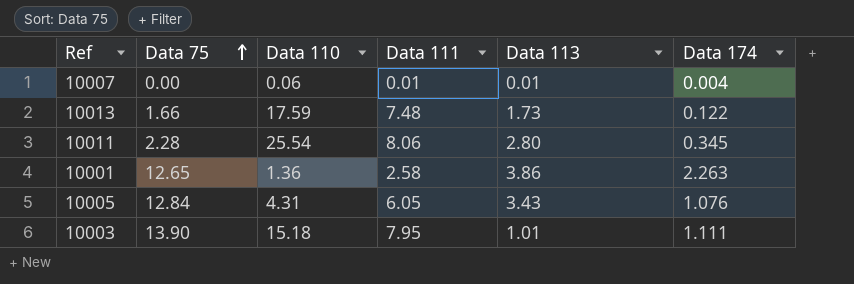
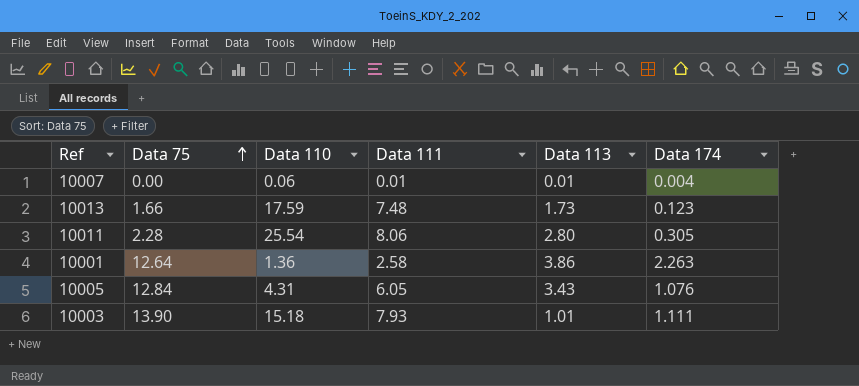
10013 | Data 174: 0.122 -> 0.123
10011 | Data 174: 0.345 -> 0.305
10001 | Data 75: 12.65 -> 12.64
10003 | Data 111: 7.95 -> 7.93

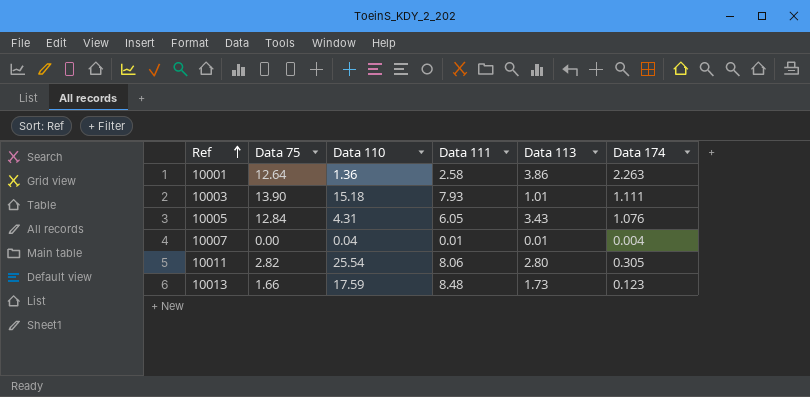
row order: Data 75 ascending -> Ref ascending
10007 | Data 110: 0.06 -> 0.04
10011 | Data 75: 2.28 -> 2.82
10013 | Data 111: 7.48 -> 8.48

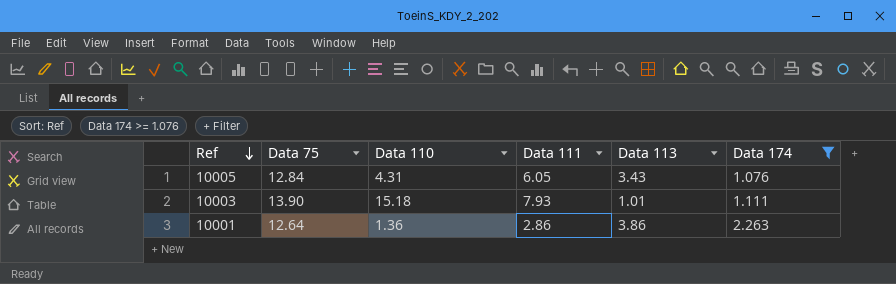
filter: none -> Data 174 >= 1.076
row order: Ref ascending -> Ref descending
10001 | Data 111: 2.58 -> 2.86

